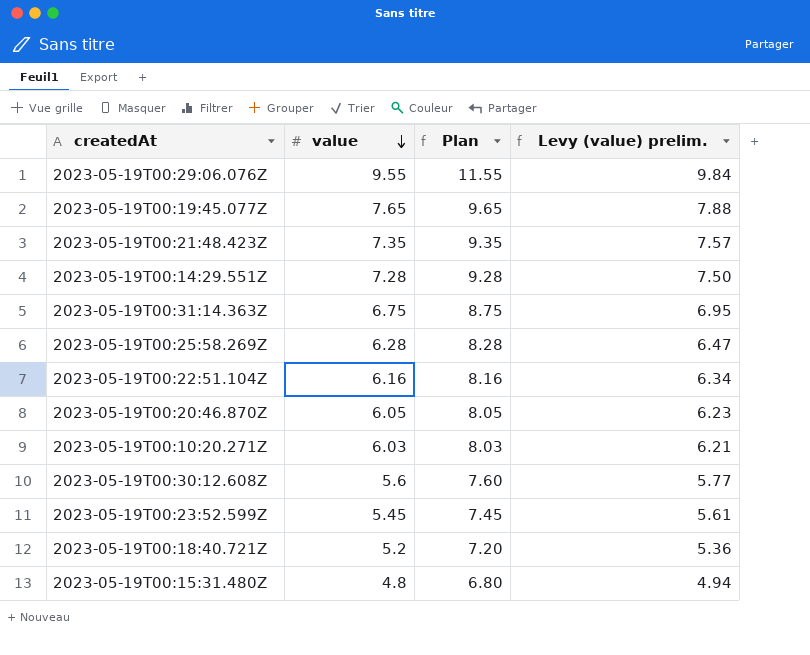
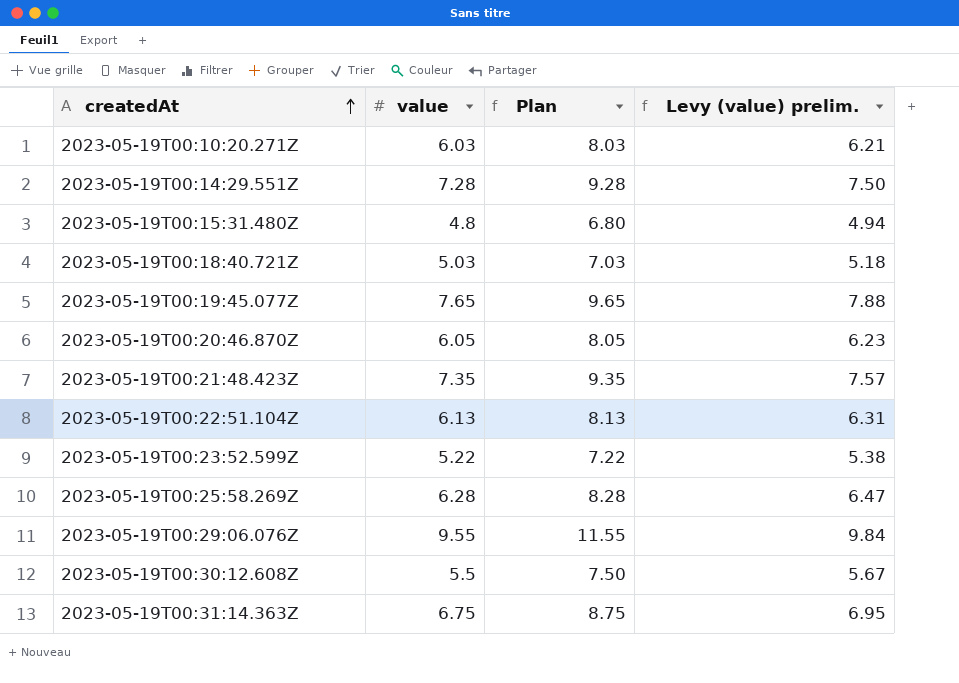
row order: value descending -> createdAt ascending
2023-05-19T00:18:40.721Z | value: 5.2 -> 5.03
2023-05-19T00:18:40.721Z | Plan: 7.20 -> 7.03
2023-05-19T00:18:40.721Z | Levy (value) prelim.: 5.36 -> 5.18
2023-05-19T00:22:51.104Z | value: 6.16 -> 6.13
2023-05-19T00:22:51.104Z | Plan: 8.16 -> 8.13
2023-05-19T00:22:51.104Z | Levy (value) prelim.: 6.34 -> 6.31
2023-05-19T00:23:52.599Z | value: 5.45 -> 5.22
2023-05-19T00:23:52.599Z | Plan: 7.45 -> 7.22
2023-05-19T00:23:52.599Z | Levy (value) prelim.: 5.61 -> 5.38
2023-05-19T00:30:12.608Z | value: 5.6 -> 5.5
2023-05-19T00:30:12.608Z | Plan: 7.60 -> 7.50
2023-05-19T00:30:12.608Z | Levy (value) prelim.: 5.77 -> 5.67

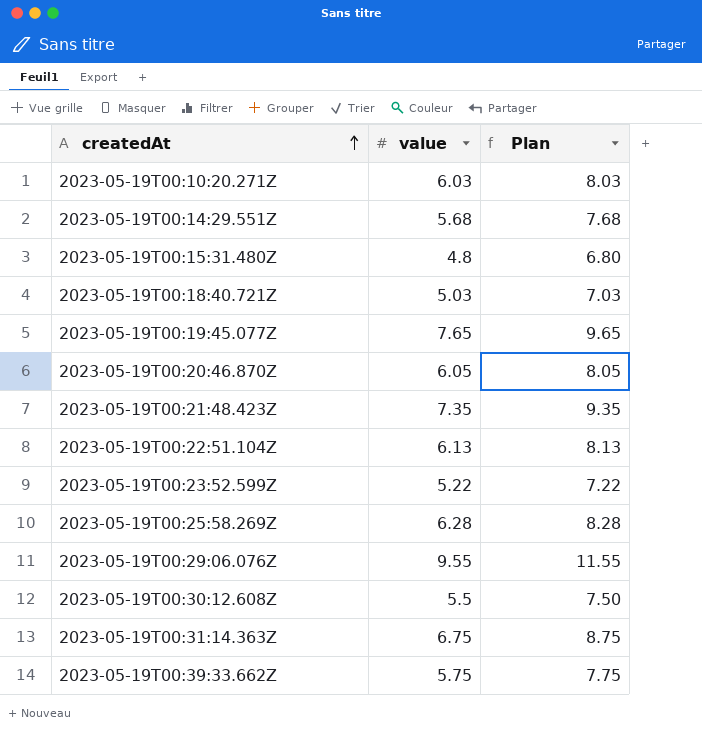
column Levy (value) prelim. | formula: [value] * 1.03 -> none
2023-05-19T00:14:29.551Z | value: 7.28 -> 5.68
2023-05-19T00:14:29.551Z | Plan: 9.28 -> 7.68
row 2023-05-19T00:39:33.662Z: none -> 5.75 | 7.75

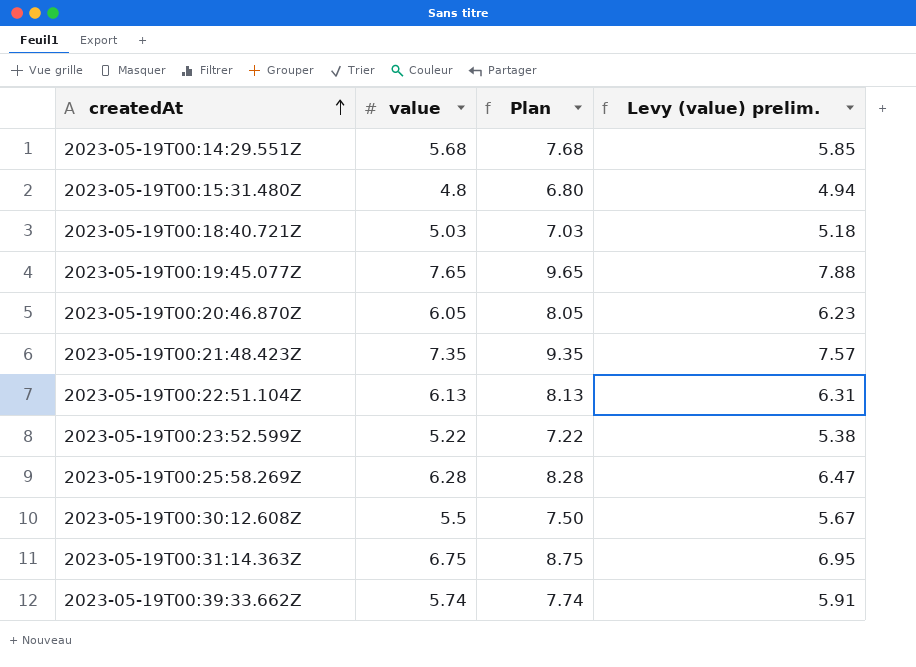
column Levy (value) prelim. | formula: none -> [value] * 1.03
row 2023-05-19T00:10:20.271Z: 6.03 | 8.03 -> none
row 2023-05-19T00:29:06.076Z: 9.55 | 11.55 -> none
2023-05-19T00:39:33.662Z | value: 5.75 -> 5.74
2023-05-19T00:39:33.662Z | Plan: 7.75 -> 7.74

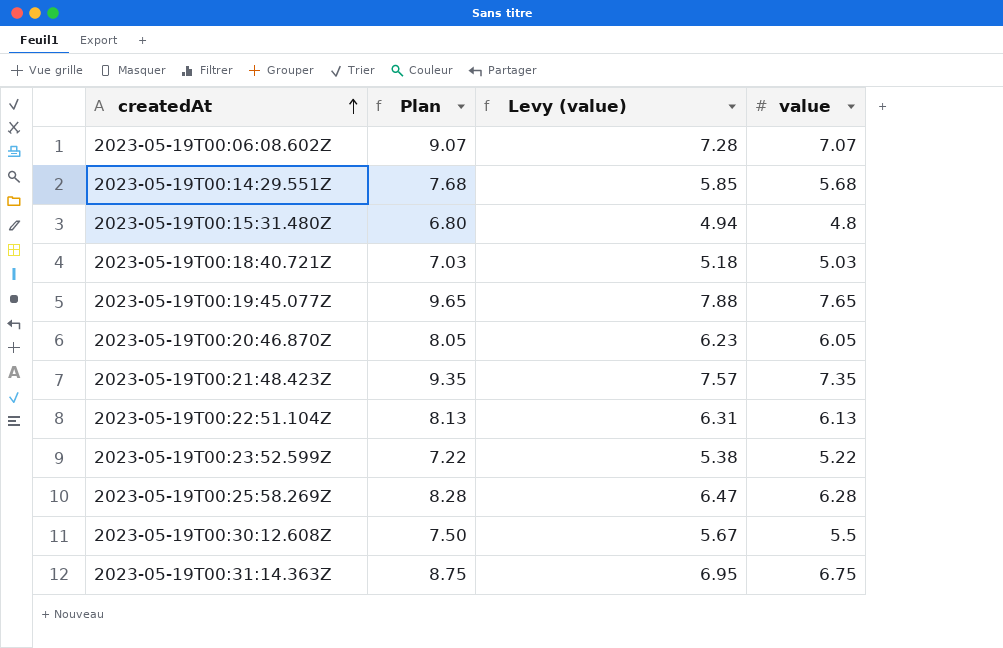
column name: Levy (value) prelim. -> Levy (value)
column value | position: 2 -> 4
row 2023-05-19T00:39:33.662Z: 5.74 | 7.74 | 5.91 -> none
row 2023-05-19T00:06:08.602Z: none -> 9.07 | 7.28 | 7.07

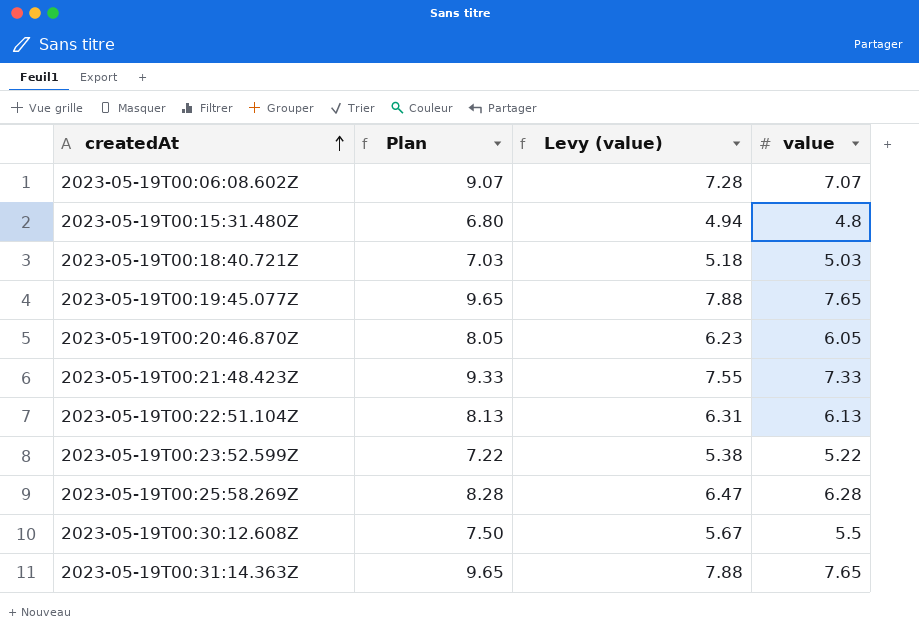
row 2023-05-19T00:14:29.551Z: 7.68 | 5.85 | 5.68 -> none
2023-05-19T00:21:48.423Z | Plan: 9.35 -> 9.33
2023-05-19T00:21:48.423Z | Levy (value): 7.57 -> 7.55
2023-05-19T00:21:48.423Z | value: 7.35 -> 7.33
2023-05-19T00:31:14.363Z | Plan: 8.75 -> 9.65
2023-05-19T00:31:14.363Z | Levy (value): 6.95 -> 7.88
2023-05-19T00:31:14.363Z | value: 6.75 -> 7.65

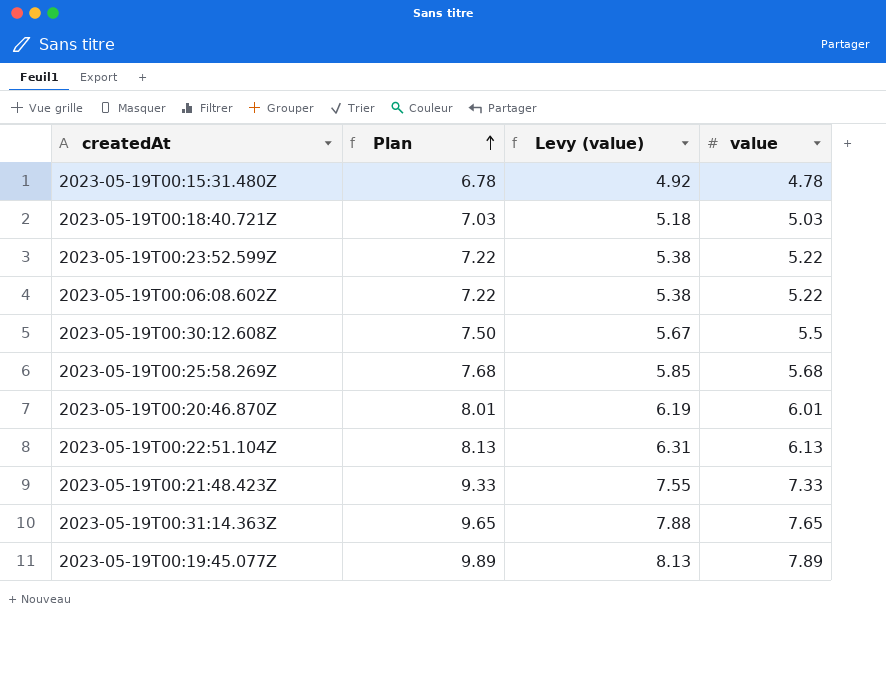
row order: createdAt ascending -> Plan ascending
2023-05-19T00:15:31.480Z | Plan: 6.80 -> 6.78
2023-05-19T00:15:31.480Z | Levy (value): 4.94 -> 4.92
2023-05-19T00:15:31.480Z | value: 4.8 -> 4.78
2023-05-19T00:06:08.602Z | Plan: 9.07 -> 7.22
2023-05-19T00:06:08.602Z | Levy (value): 7.28 -> 5.38
2023-05-19T00:06:08.602Z | value: 7.07 -> 5.22
2023-05-19T00:25:58.269Z | Plan: 8.28 -> 7.68
2023-05-19T00:25:58.269Z | Levy (value): 6.47 -> 5.85
2023-05-19T00:25:58.269Z | value: 6.28 -> 5.68
2023-05-19T00:20:46.870Z | Plan: 8.05 -> 8.01
2023-05-19T00:20:46.870Z | Levy (value): 6.23 -> 6.19
2023-05-19T00:20:46.870Z | value: 6.05 -> 6.01
2023-05-19T00:19:45.077Z | Plan: 9.65 -> 9.89
2023-05-19T00:19:45.077Z | Levy (value): 7.88 -> 8.13
2023-05-19T00:19:45.077Z | value: 7.65 -> 7.89

